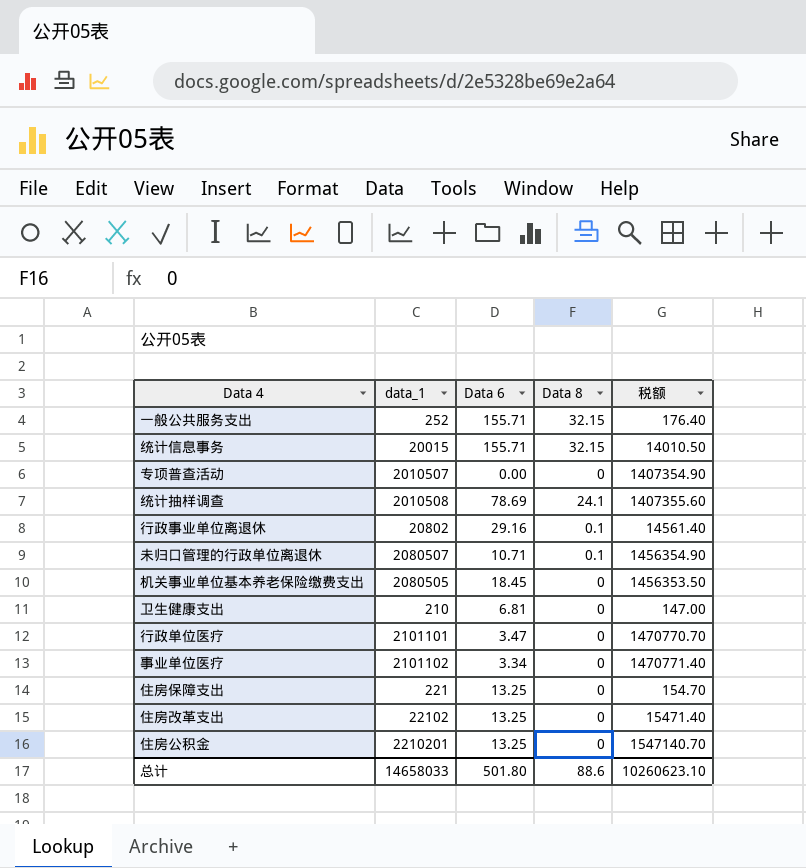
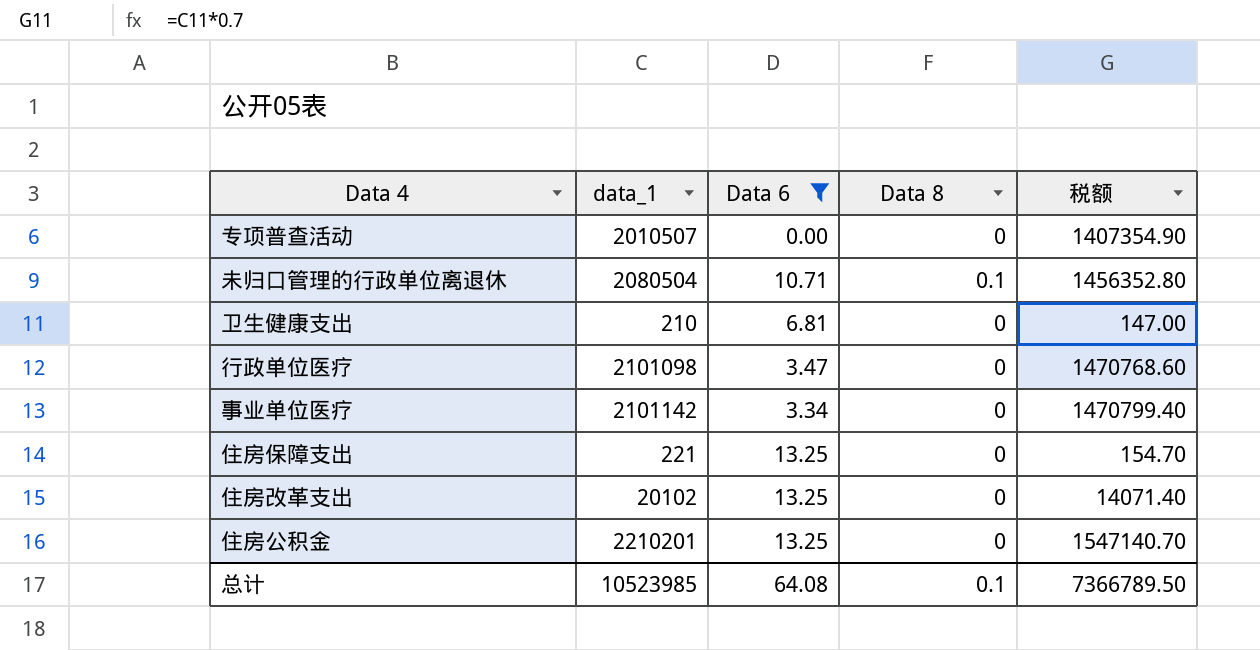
filter: none -> Data 6 <= 13.25
未归口管理的行政单位离退休 | data_1: 2080507 -> 2080504
未归口管理的行政单位离退休 | 税额: 1456354.90 -> 1456352.80
行政单位医疗 | data_1: 2101101 -> 2101098
行政单位医疗 | 税额: 1470770.70 -> 1470768.60
事业单位医疗 | data_1: 2101102 -> 2101142
事业单位医疗 | 税额: 1470771.40 -> 1470799.40
住房改革支出 | data_1: 22102 -> 20102
住房改革支出 | 税额: 15471.40 -> 14071.40
总计 | data_1: 14658033 -> 10523985
总计 | Data 6: 501.80 -> 64.08
总计 | Data 8: 88.6 -> 0.1
总计 | 税额: 10260623.10 -> 7366789.50

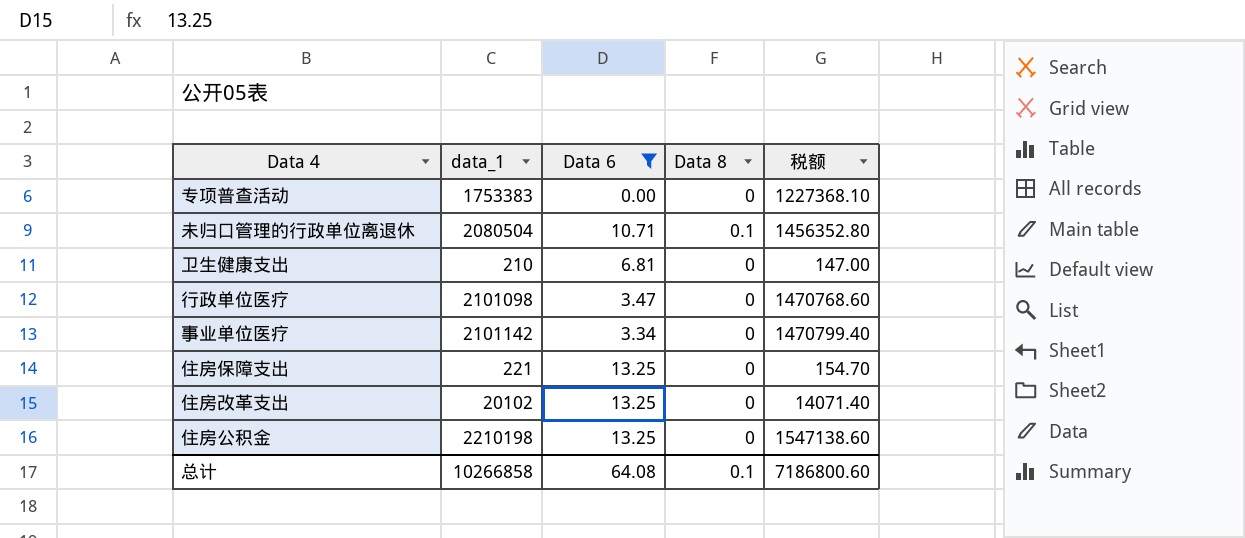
专项普查活动 | data_1: 2010507 -> 1753383
专项普查活动 | 税额: 1407354.90 -> 1227368.10
住房公积金 | data_1: 2210201 -> 2210198
住房公积金 | 税额: 1547140.70 -> 1547138.60
总计 | data_1: 10523985 -> 10266858
总计 | 税额: 7366789.50 -> 7186800.60

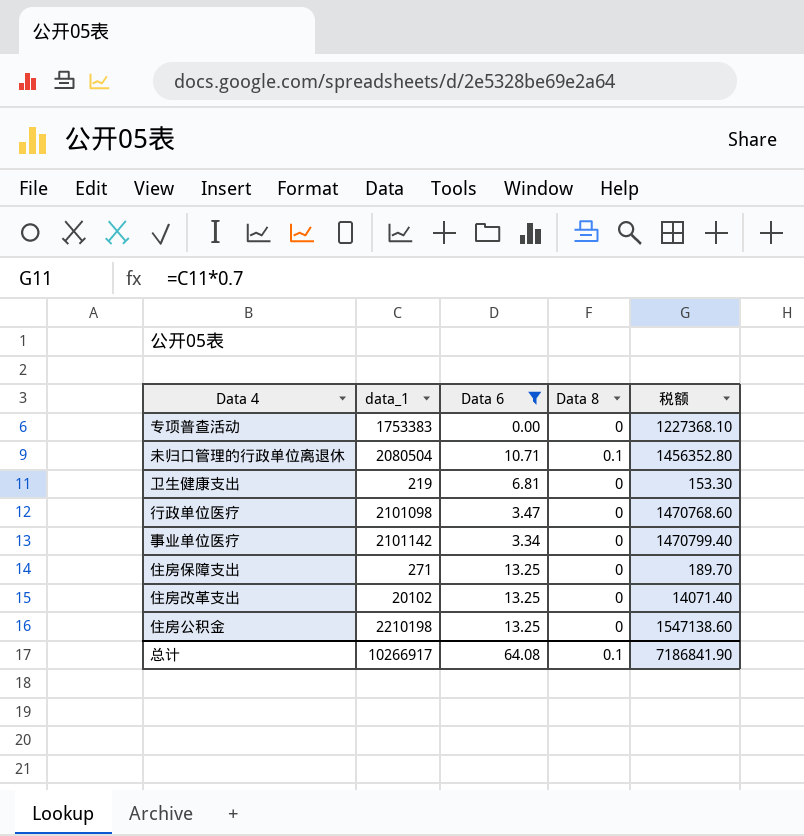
卫生健康支出 | data_1: 210 -> 219
卫生健康支出 | 税额: 147.00 -> 153.30
住房保障支出 | data_1: 221 -> 271
住房保障支出 | 税额: 154.70 -> 189.70
总计 | data_1: 10266858 -> 10266917
总计 | 税额: 7186800.60 -> 7186841.90

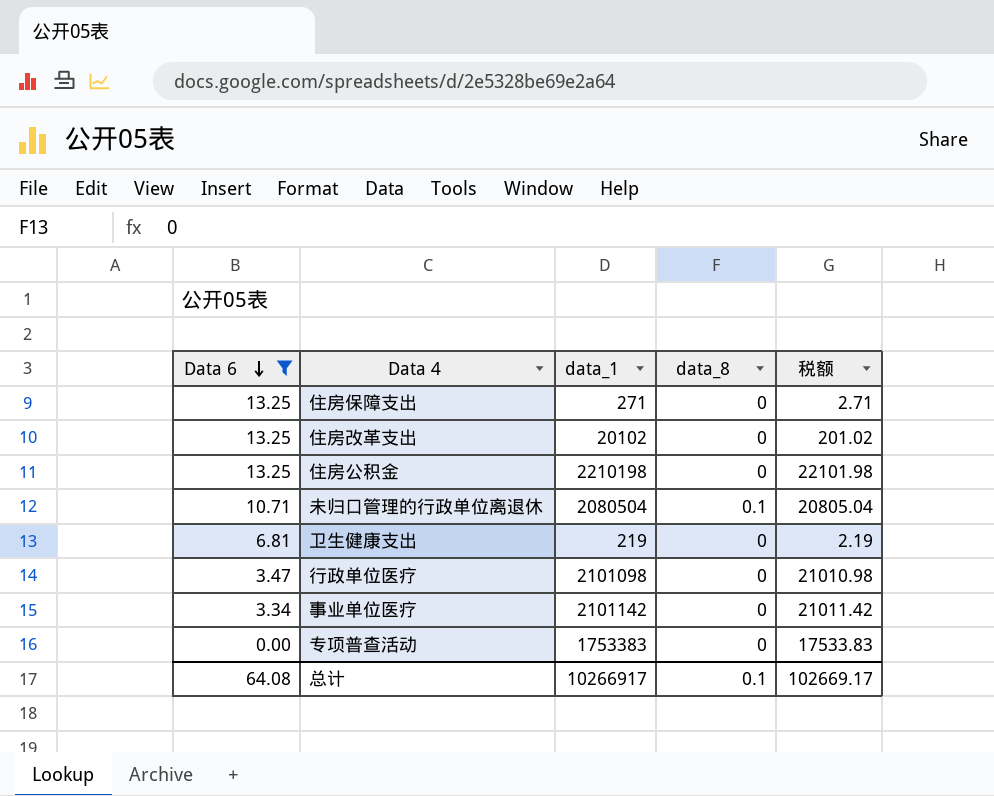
row order: none -> Data 6 descending
column Data 6 | position: 3 -> 1
column name: Data 8 -> data_8
column 税额 | formula: [data_1] * 0.7 -> [data_1] * 0.01
总计 | 税额: 7186841.90 -> 102669.17

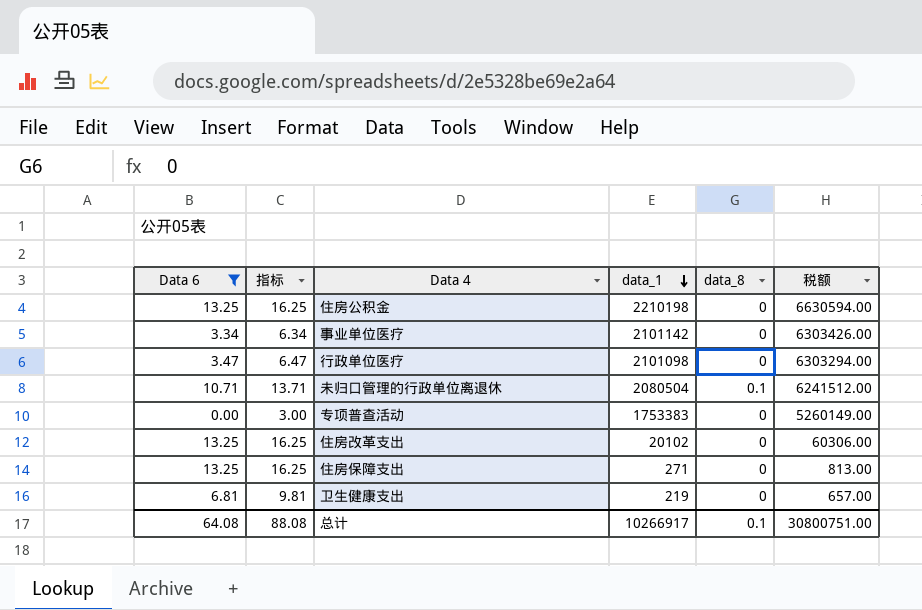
row order: Data 6 descending -> data_1 descending
column 指标 | formula: none -> [Data 6] + 3
column 税额 | formula: [data_1] * 0.01 -> [data_1] * 3
总计 | 税额: 102669.17 -> 30800751.00

